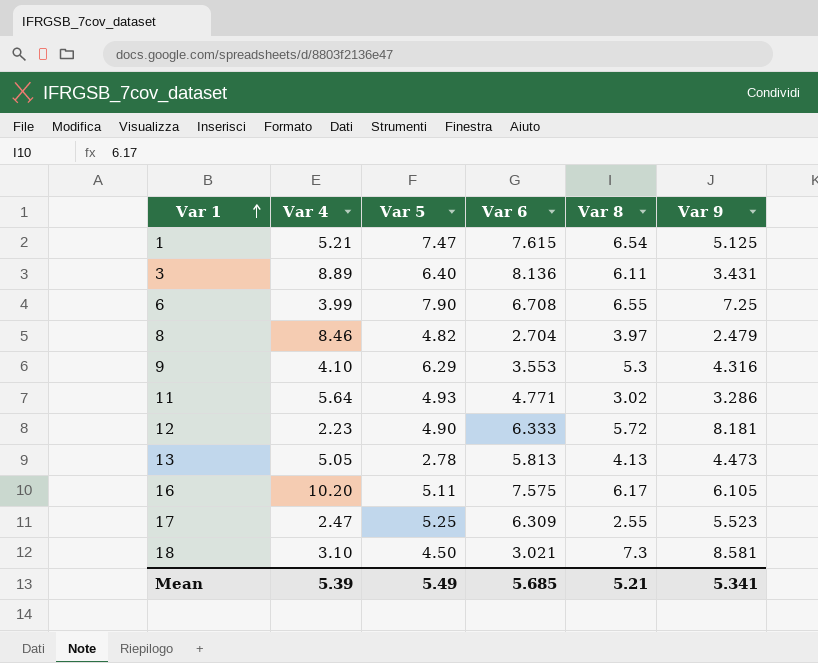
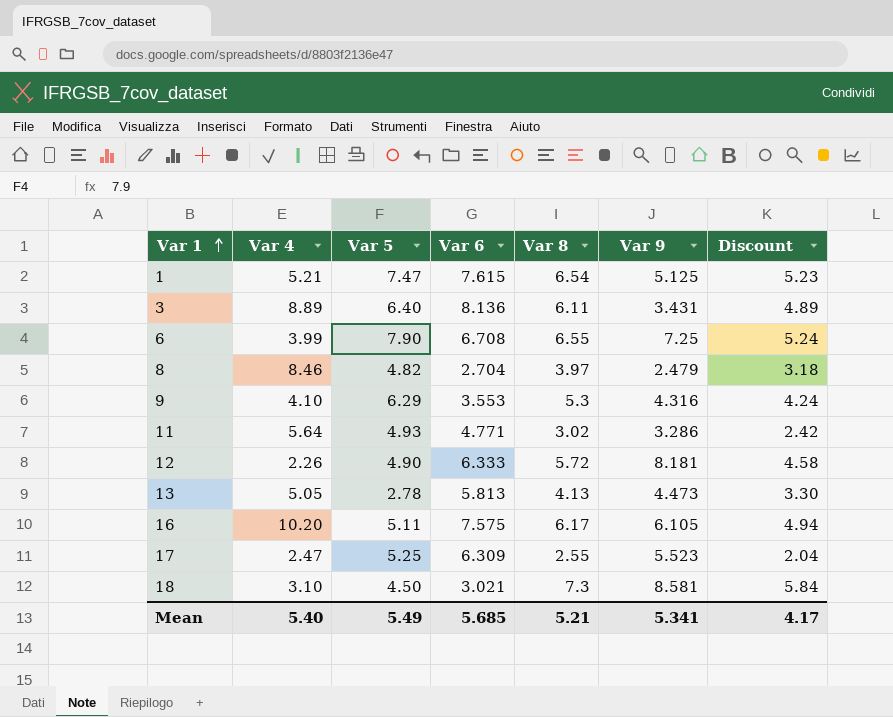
column Discount | formula: none -> [Var 8] * 0.8
12 | Var 4: 2.23 -> 2.26
Mean | Var 4: 5.39 -> 5.40

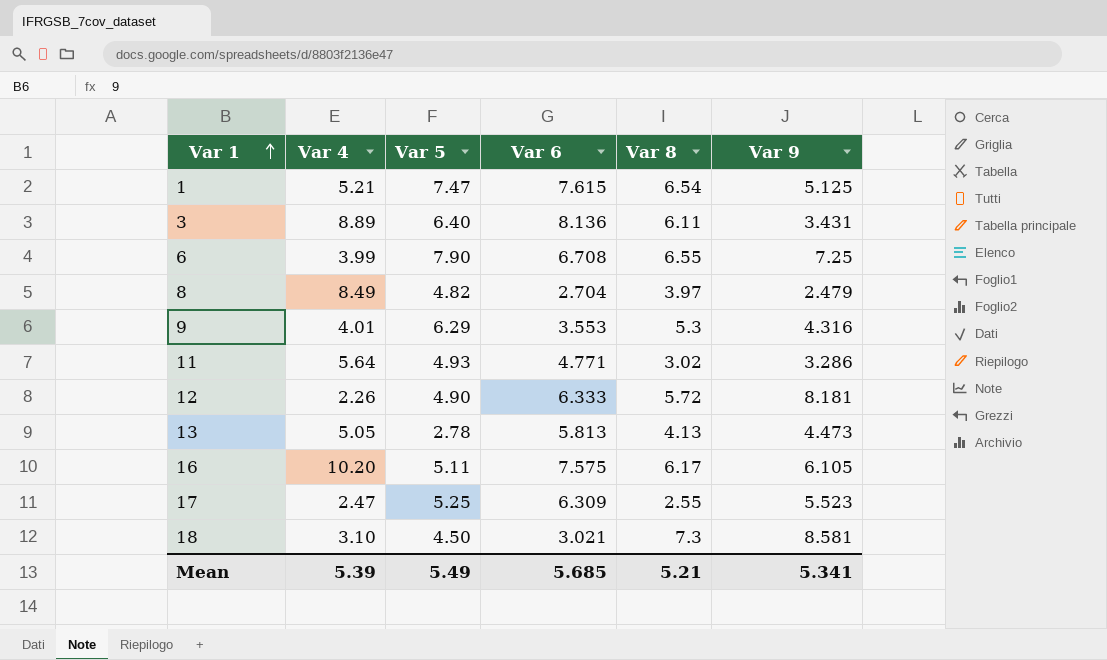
column Discount | formula: [Var 8] * 0.8 -> none
8 | Var 4: 8.46 -> 8.49
9 | Var 4: 4.10 -> 4.01
Mean | Var 4: 5.40 -> 5.39

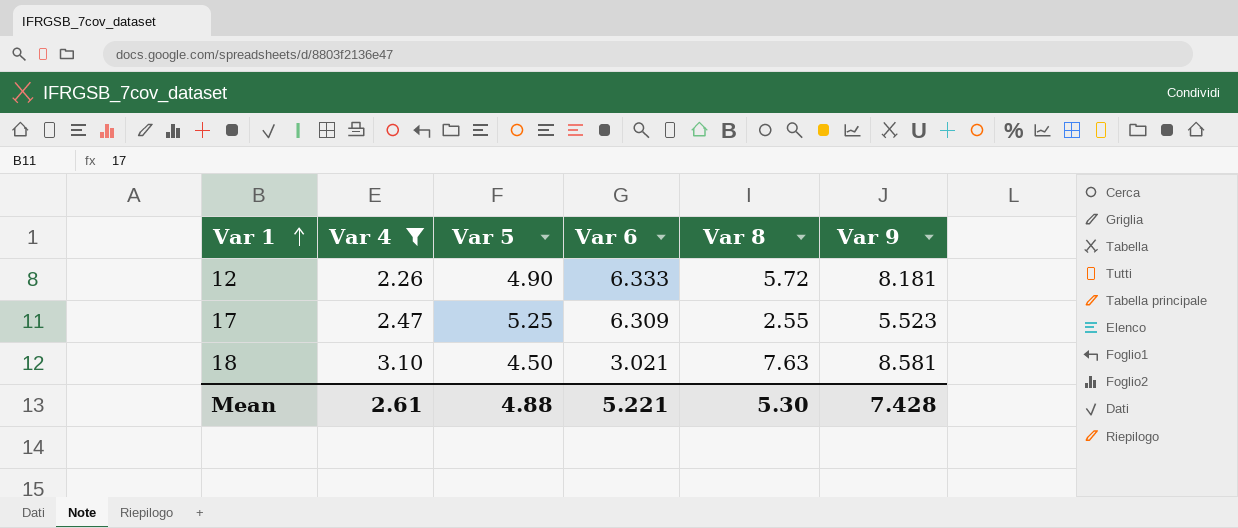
filter: none -> Var 4 <= 3.10
18 | Var 8: 7.3 -> 7.63
Mean | Var 4: 5.39 -> 2.61
Mean | Var 5: 5.49 -> 4.88
Mean | Var 6: 5.685 -> 5.221
Mean | Var 8: 5.21 -> 5.30
Mean | Var 9: 5.341 -> 7.428

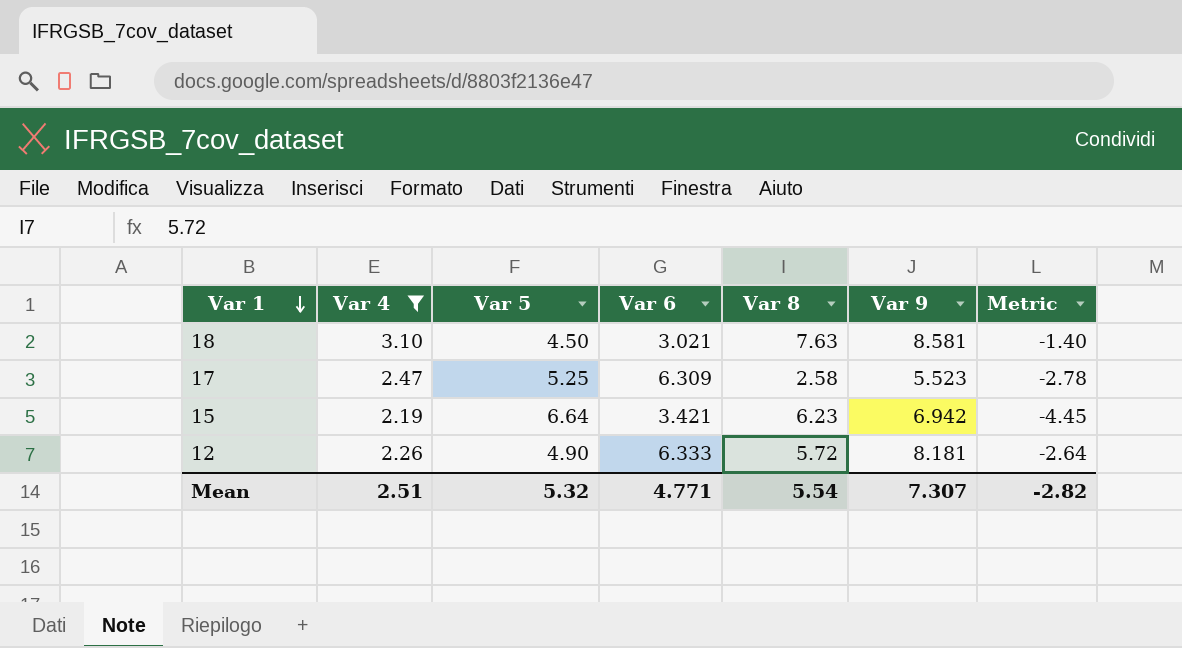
row order: Var 1 ascending -> Var 1 descending
column Metric | formula: none -> [Var 4] - [Var 5]
17 | Var 8: 2.55 -> 2.58
row 15: none -> 2.19 | 6.64 | 3.421 | 6.23 | 6.942 | -4.45
Mean | Var 4: 2.61 -> 2.51
Mean | Var 5: 4.88 -> 5.32
Mean | Var 6: 5.221 -> 4.771
Mean | Var 8: 5.30 -> 5.54
Mean | Var 9: 7.428 -> 7.307

